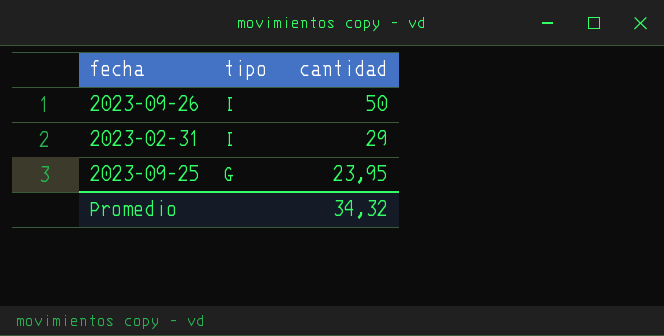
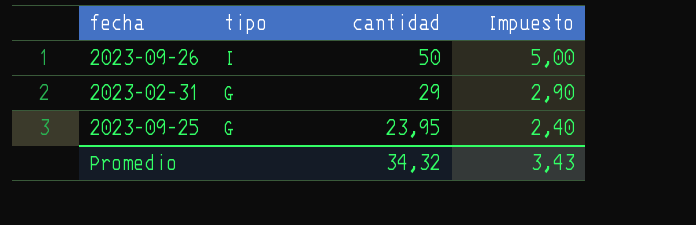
column Impuesto | formula: none -> [cantidad] * 0,1
2023-02-31 | tipo: I -> G

